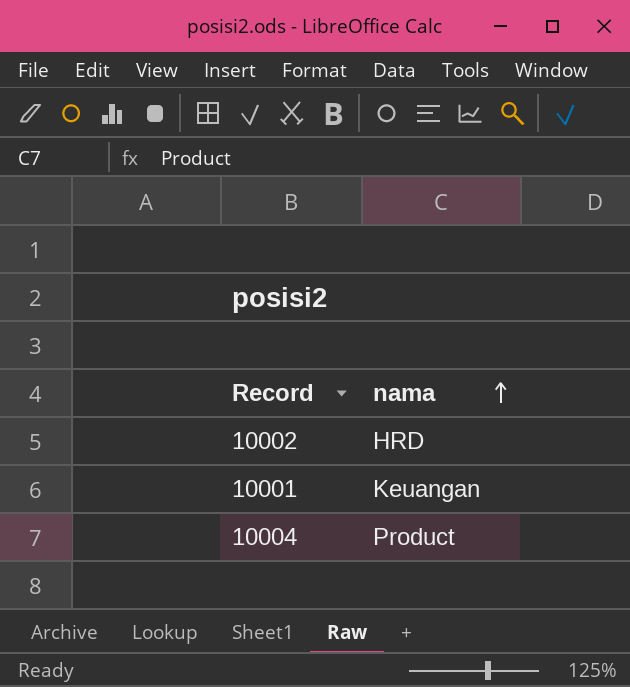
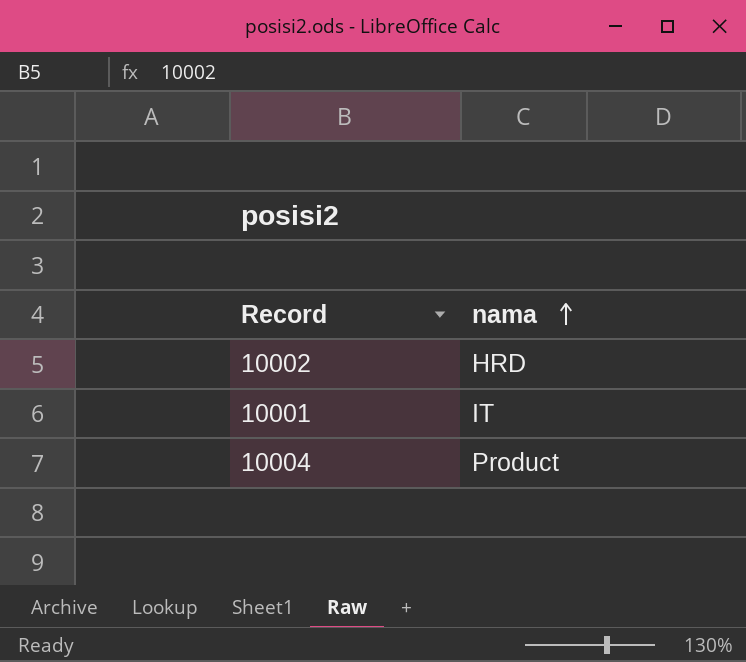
10001 | nama: Keuangan -> IT

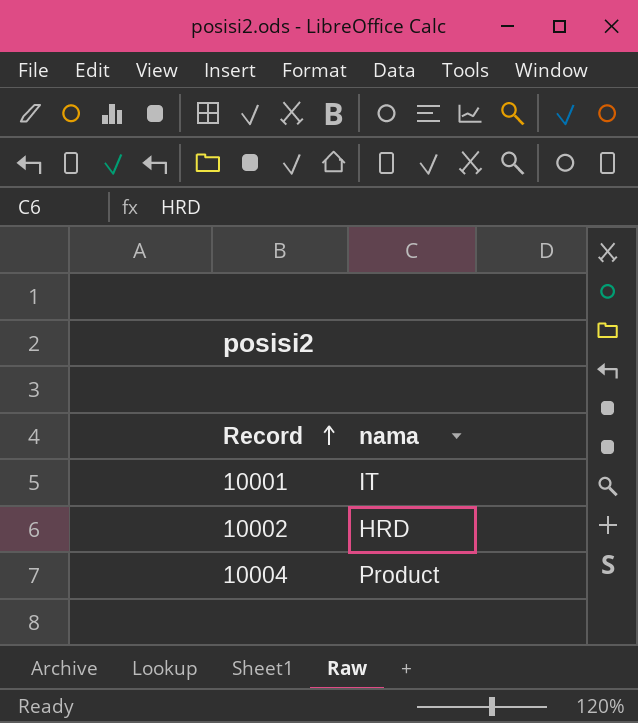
row order: nama ascending -> Record ascending

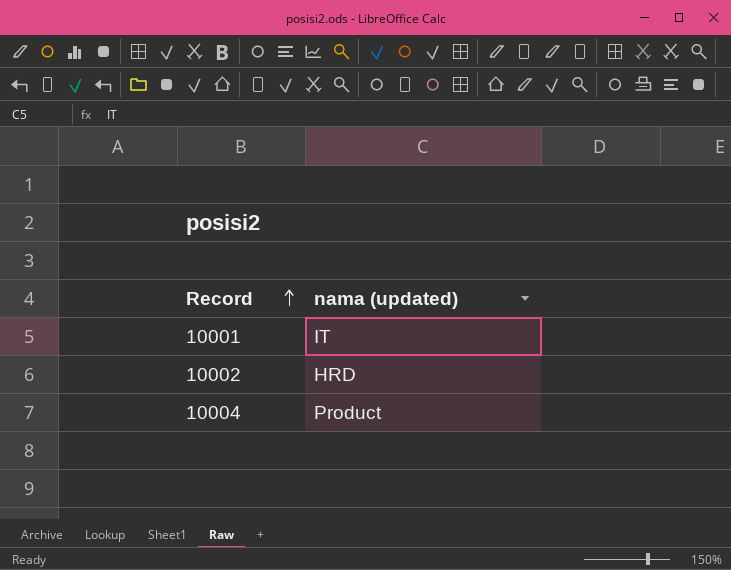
column name: nama -> nama (updated)

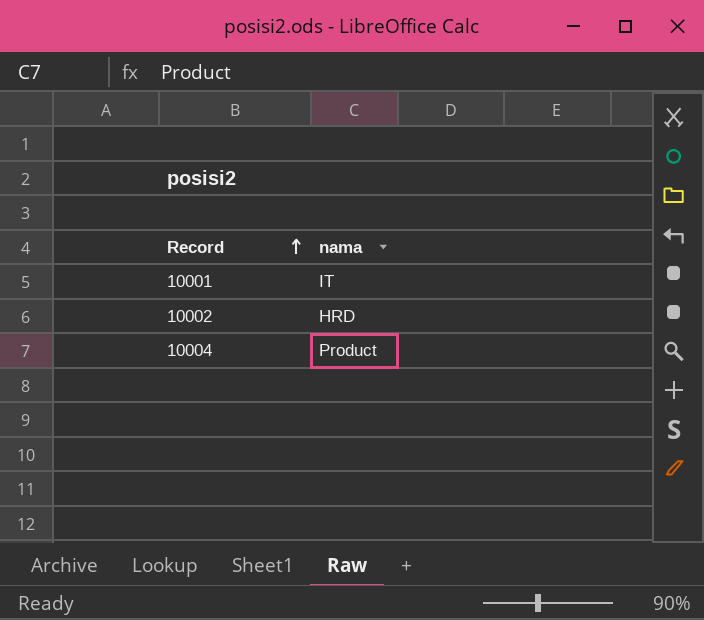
column name: nama (updated) -> nama

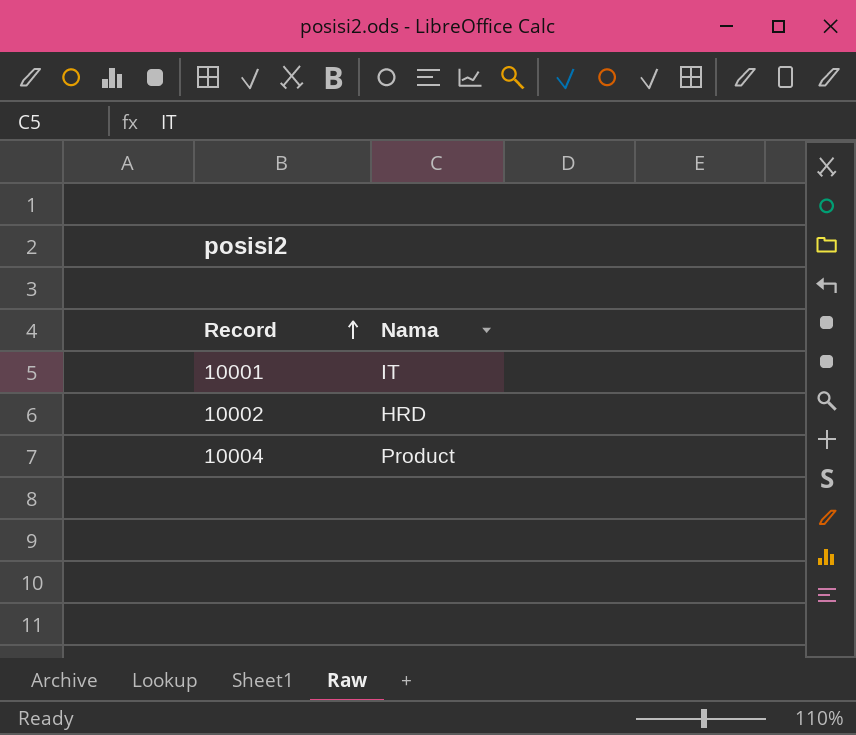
column name: nama -> Nama

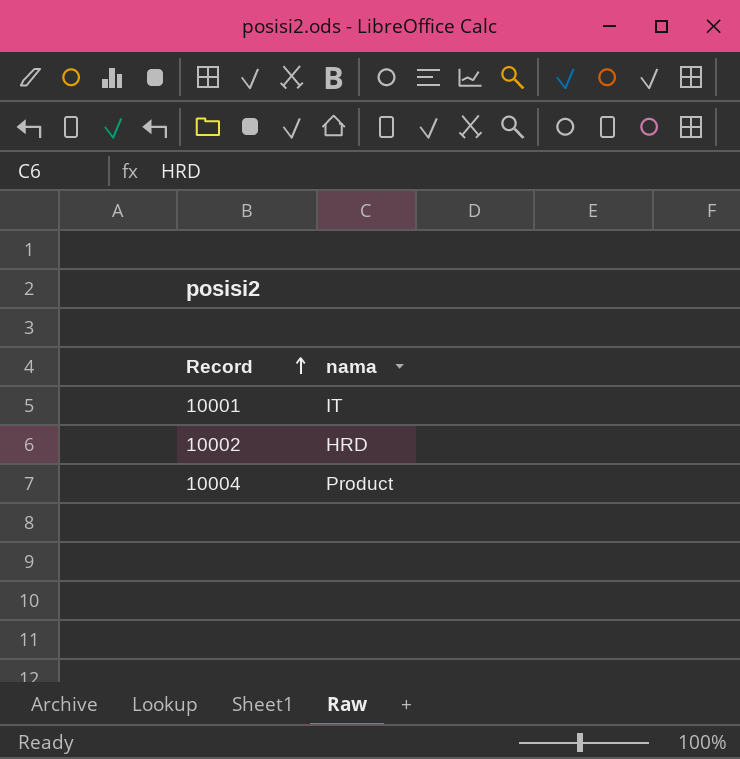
column name: Nama -> nama

